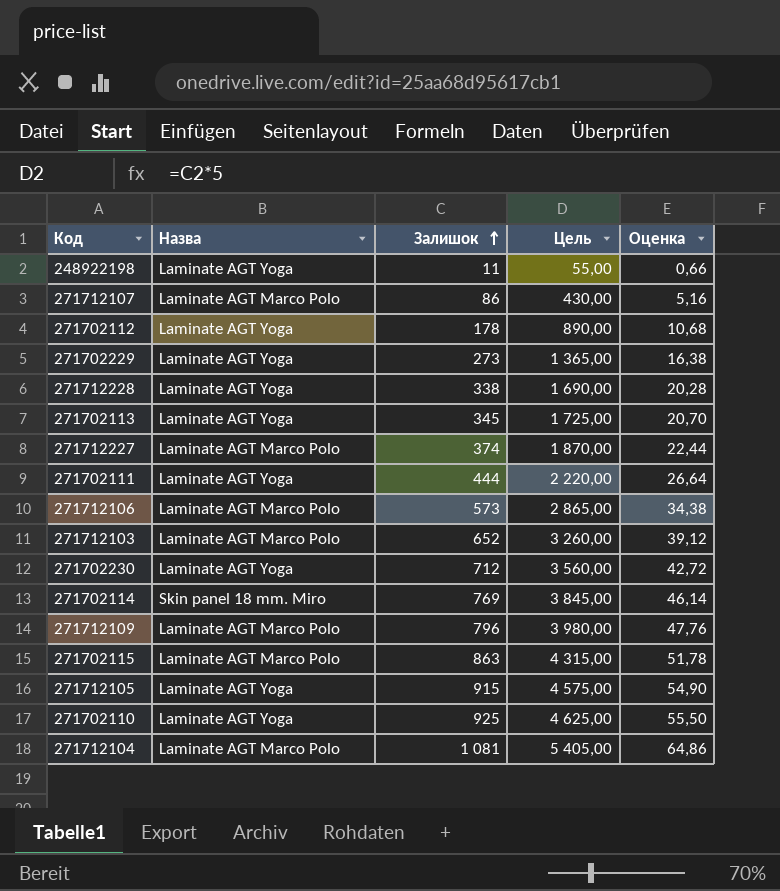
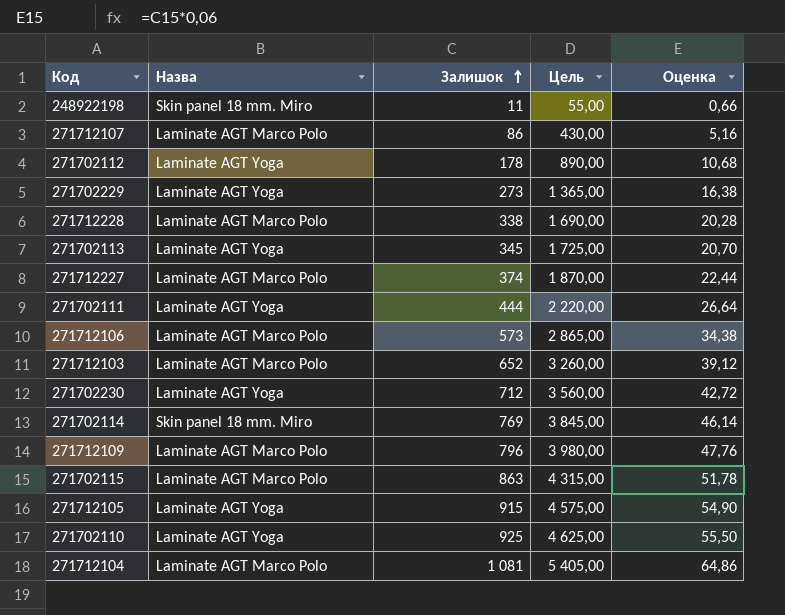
248922198 | Назва: Laminate AGT Yoga -> Skin panel 18 mm. Miro
271712228 | Назва: Laminate AGT Yoga -> Laminate AGT Marco Polo

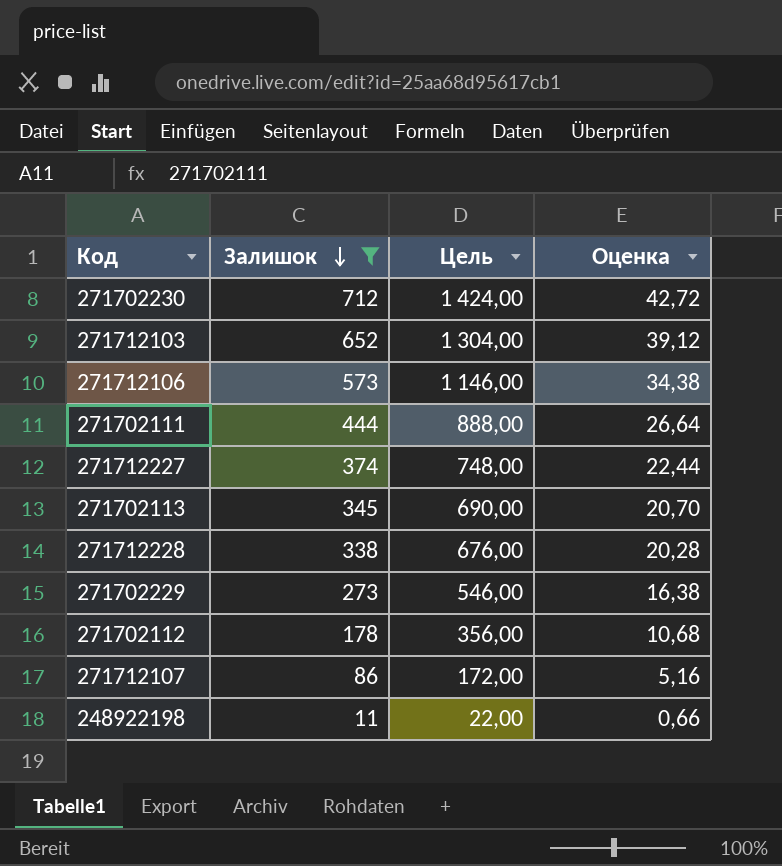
filter: none -> Залишок <= 712
row order: Залишок ascending -> Залишок descending
column Назва | position: 2 -> none
column Цель | formula: [Залишок] * 5 -> [Залишок] * 2

